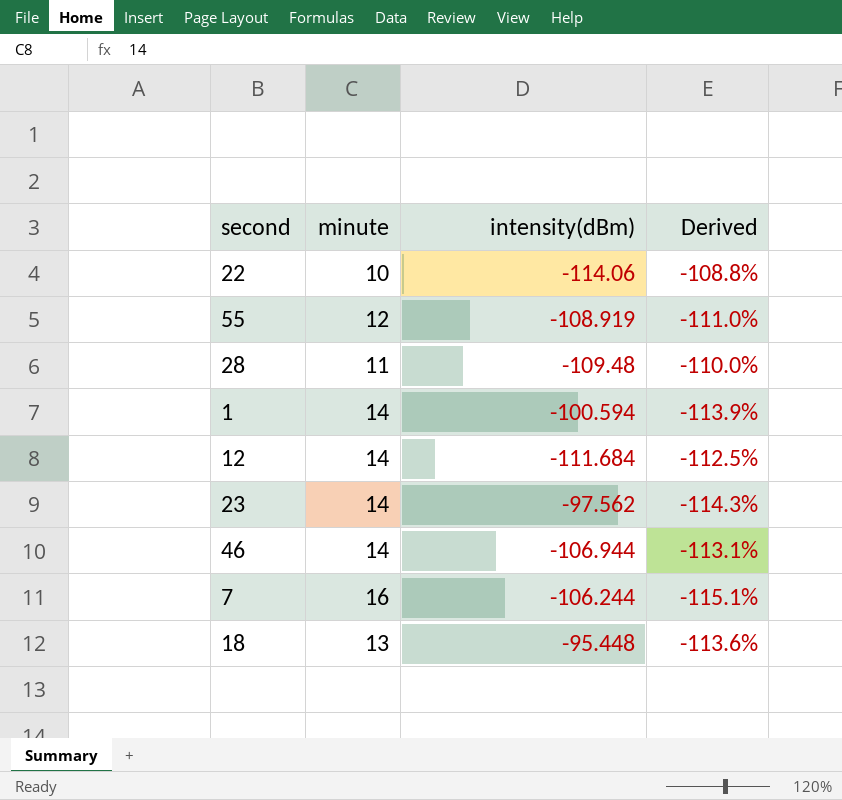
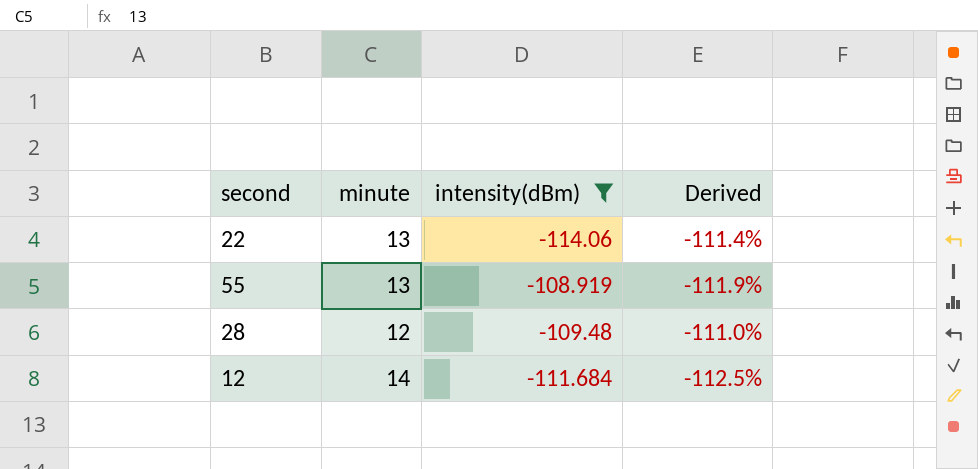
filter: none -> intensity(dBm) <= -108.919
22 | minute: 10 -> 13
22 | Derived: -108.8% -> -111.4%
55 | minute: 12 -> 13
55 | Derived: -111.0% -> -111.9%
28 | minute: 11 -> 12
28 | Derived: -110.0% -> -111.0%

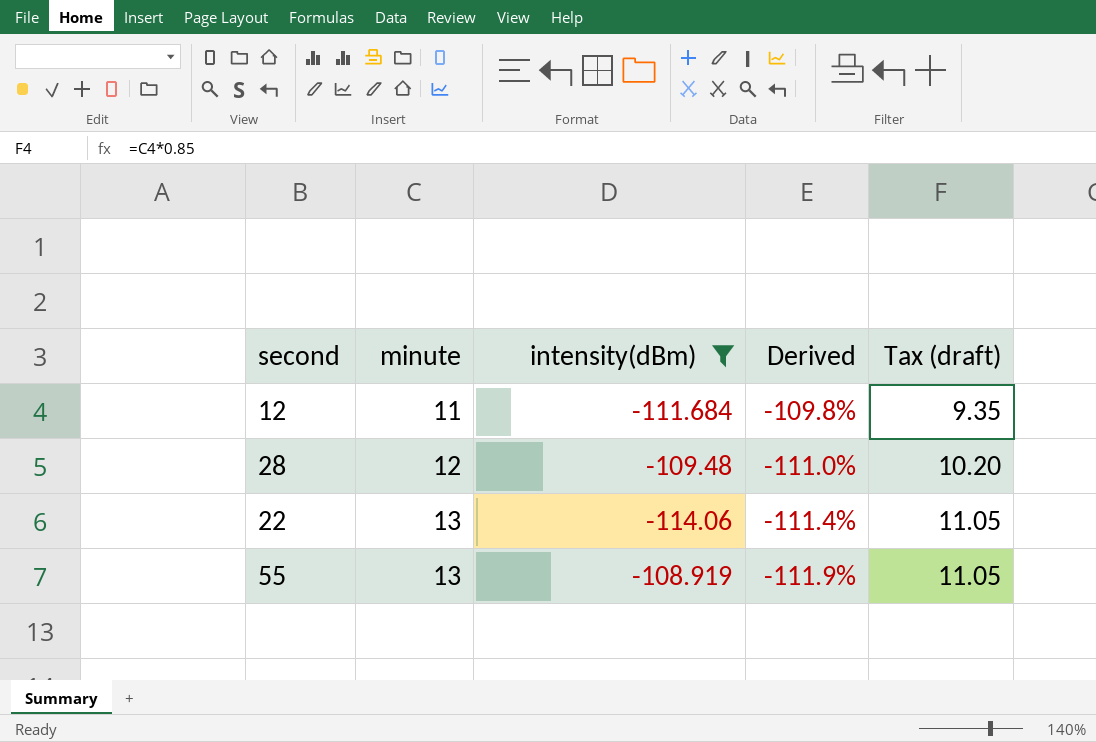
row order: none -> minute ascending
column Tax (draft) | formula: none -> [minute] * 0.85
12 | minute: 14 -> 11
12 | Derived: -112.5% -> -109.8%

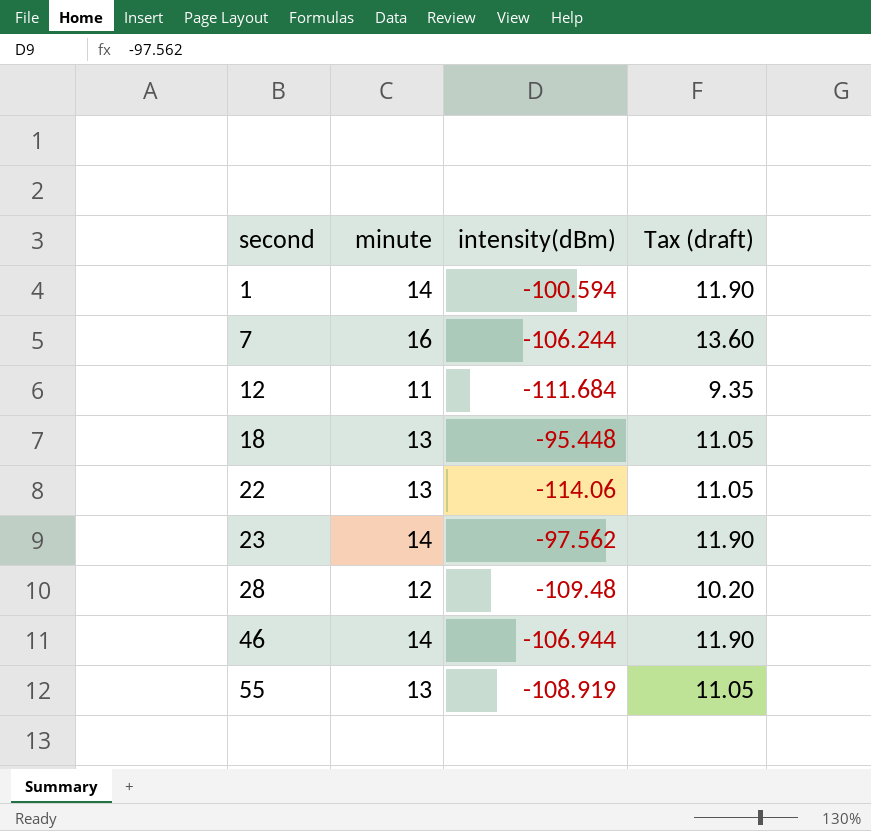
filter: intensity(dBm) <= -108.919 -> none
row order: minute ascending -> second ascending
column Derived | formula: ([minute] - [intensity(dBm)]) / [intensity(dBm)] -> none

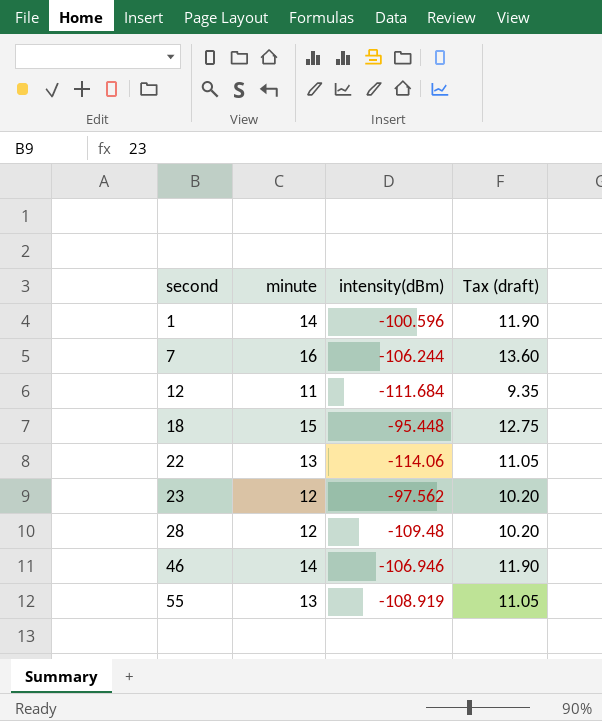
1 | intensity(dBm): -100.594 -> -100.596
18 | minute: 13 -> 15
18 | Tax (draft): 11.05 -> 12.75
23 | minute: 14 -> 12
23 | Tax (draft): 11.90 -> 10.20
46 | intensity(dBm): -106.944 -> -106.946

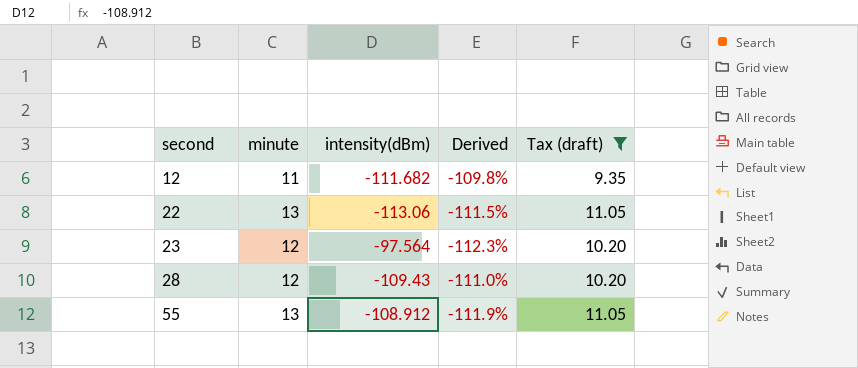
filter: none -> Tax (draft) <= 11.05
column Derived | formula: none -> ([minute] - [intensity(dBm)]) / [intensity(dBm)]
12 | intensity(dBm): -111.684 -> -111.682
22 | intensity(dBm): -114.06 -> -113.06
23 | intensity(dBm): -97.562 -> -97.564
28 | intensity(dBm): -109.48 -> -109.43
55 | intensity(dBm): -108.919 -> -108.912

